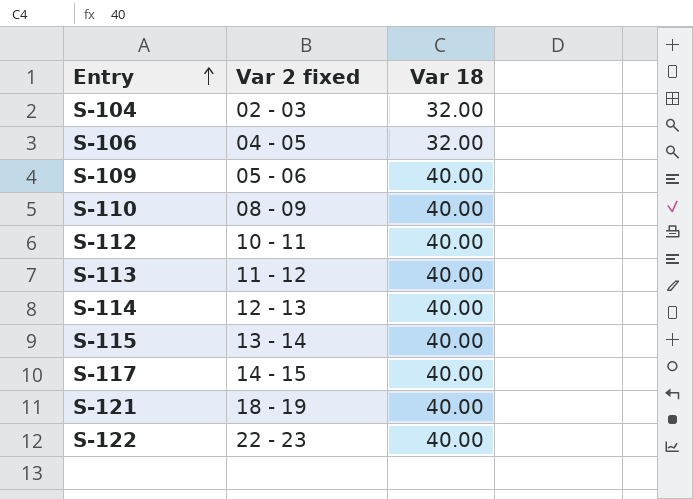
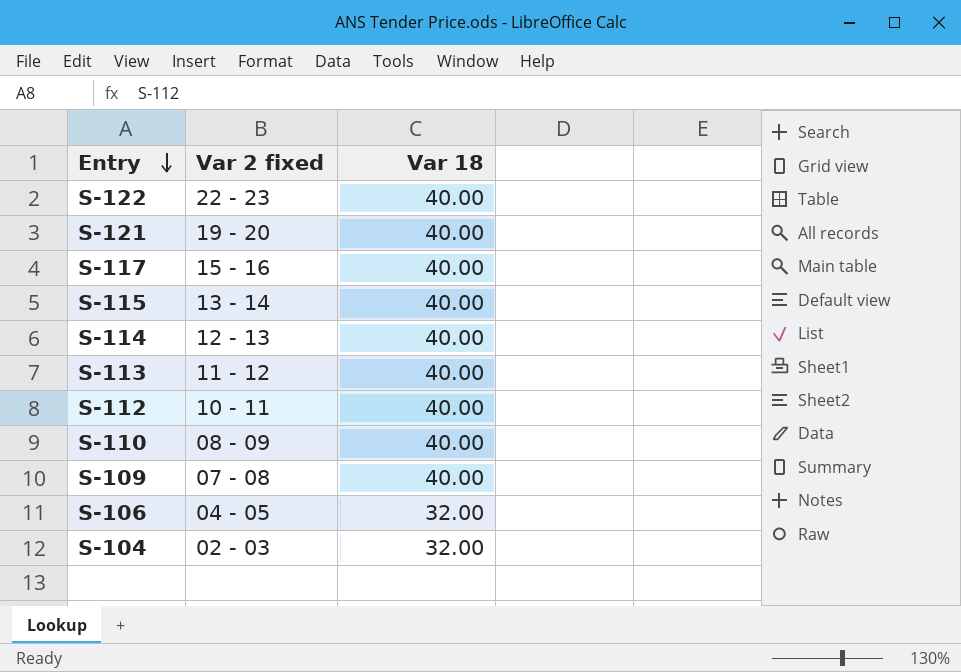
row order: Entry ascending -> Entry descending
S-121 | Var 2 fixed: 18 - 19 -> 19 - 20
S-117 | Var 2 fixed: 14 - 15 -> 15 - 16
S-109 | Var 2 fixed: 05 - 06 -> 07 - 08

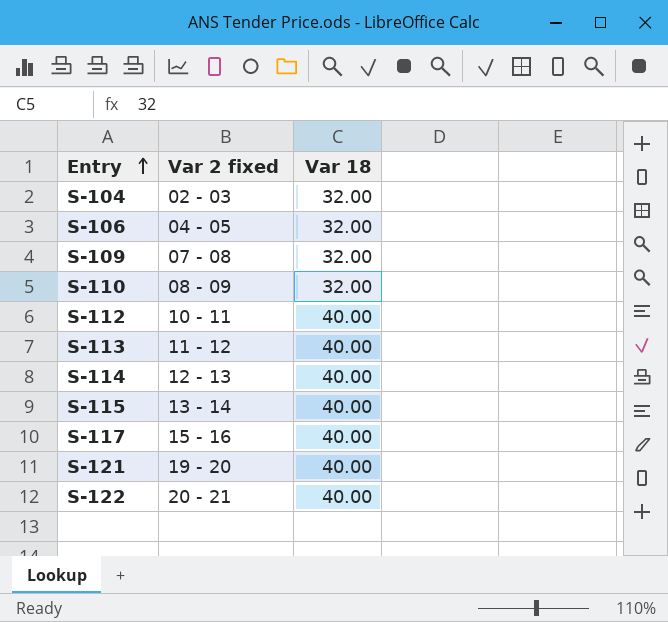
row order: Entry descending -> Entry ascending
S-109 | Var 18: 40.00 -> 32.00
S-110 | Var 18: 40.00 -> 32.00
S-122 | Var 2 fixed: 22 - 23 -> 20 - 21

